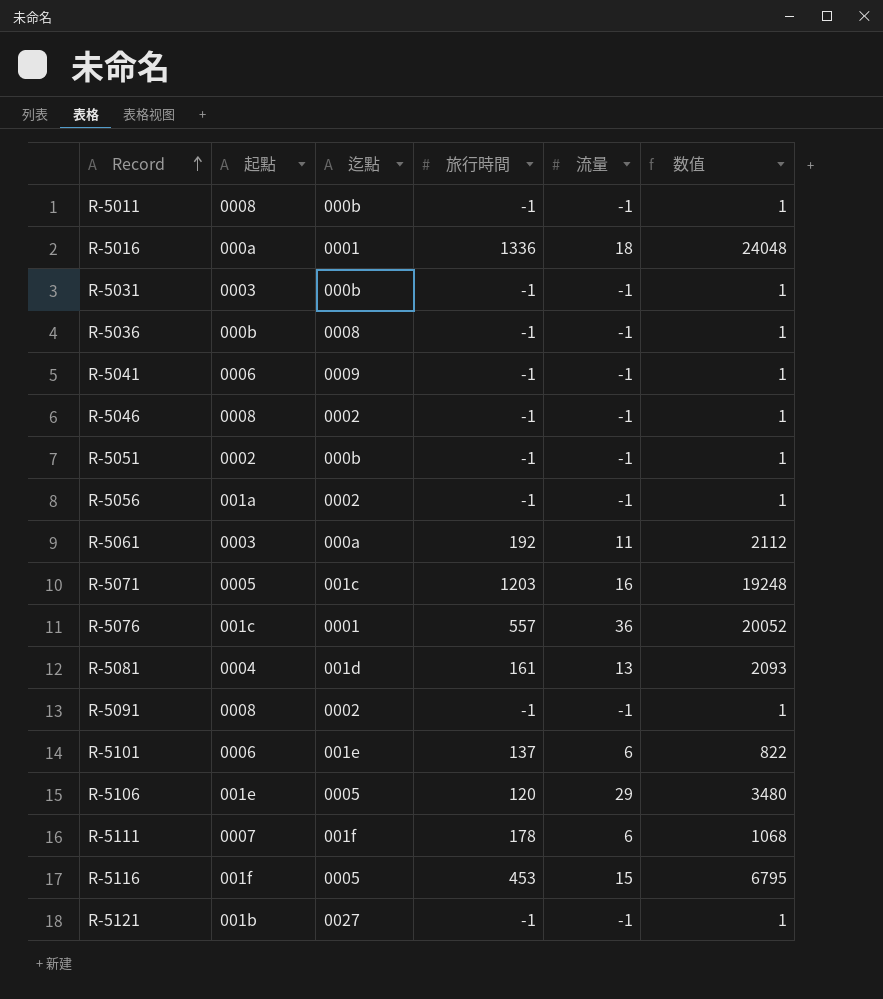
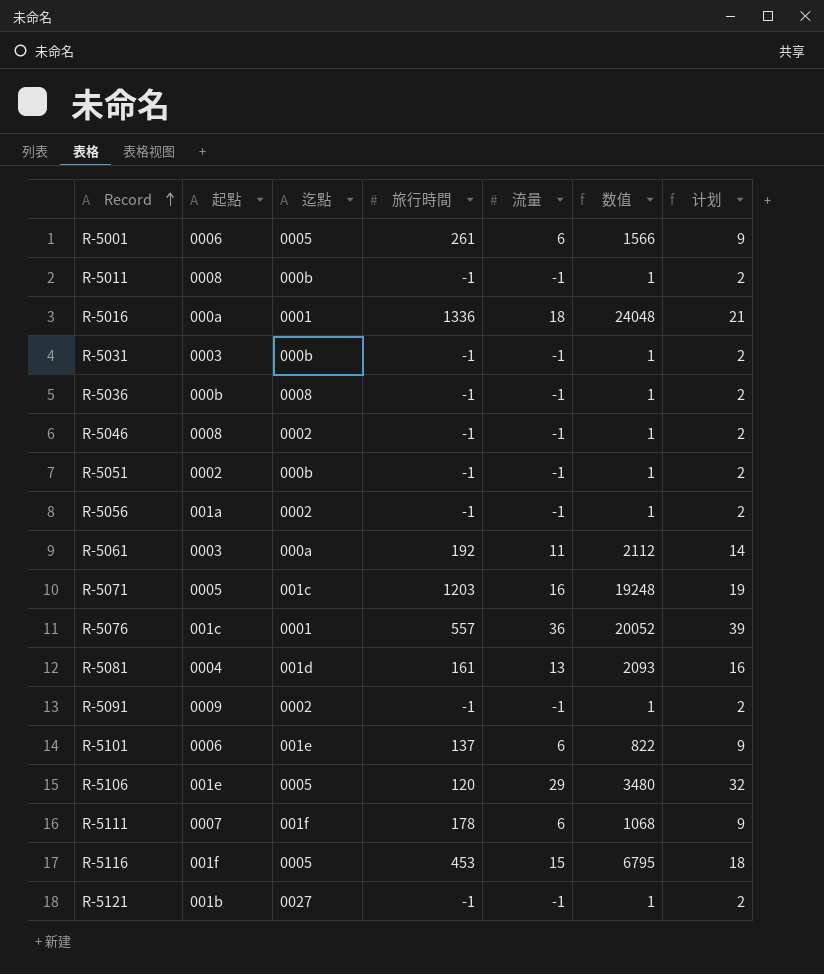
column 计划 | formula: none -> [流量] + 3
row R-5041: 0006 | 0009 | -1 | -1 | 1 -> none
row R-5001: none -> 0006 | 0005 | 261 | 6 | 1566 | 9
R-5091 | 起點: 0008 -> 0009

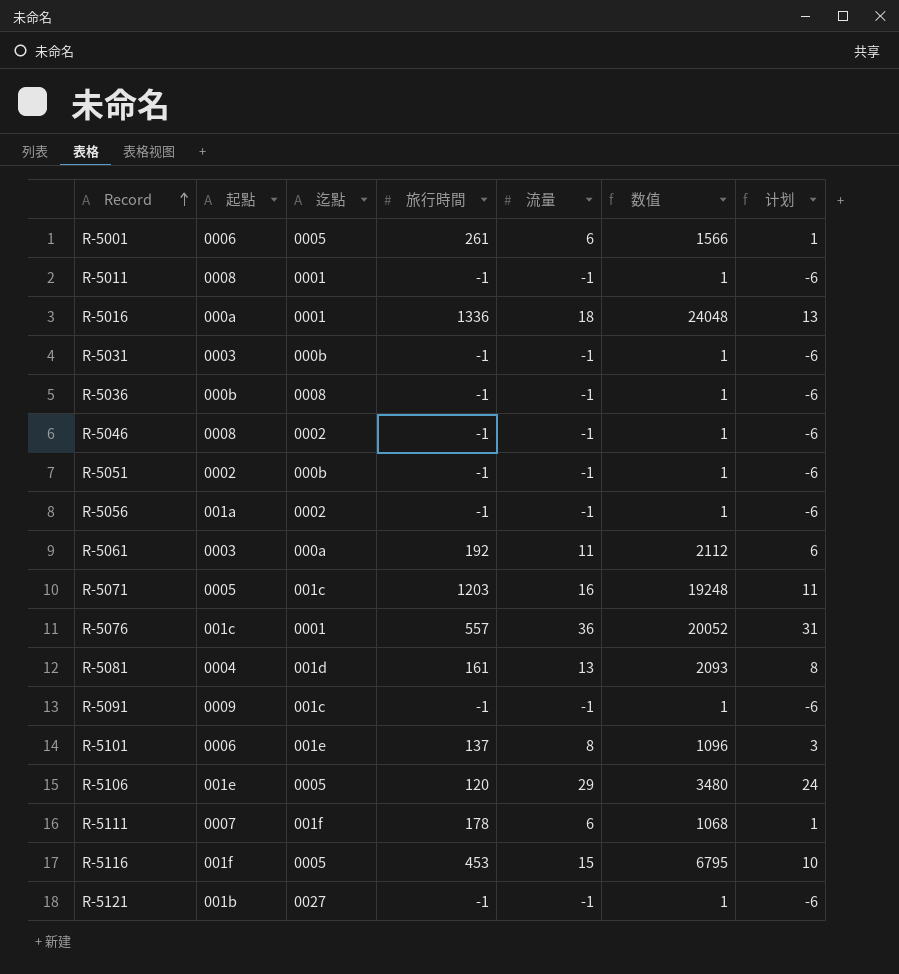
column 计划 | formula: [流量] + 3 -> [流量] - 5
R-5011 | 迄點: 000b -> 0001
R-5091 | 迄點: 0002 -> 001c
R-5101 | 流量: 6 -> 8
R-5101 | 数值: 822 -> 1096

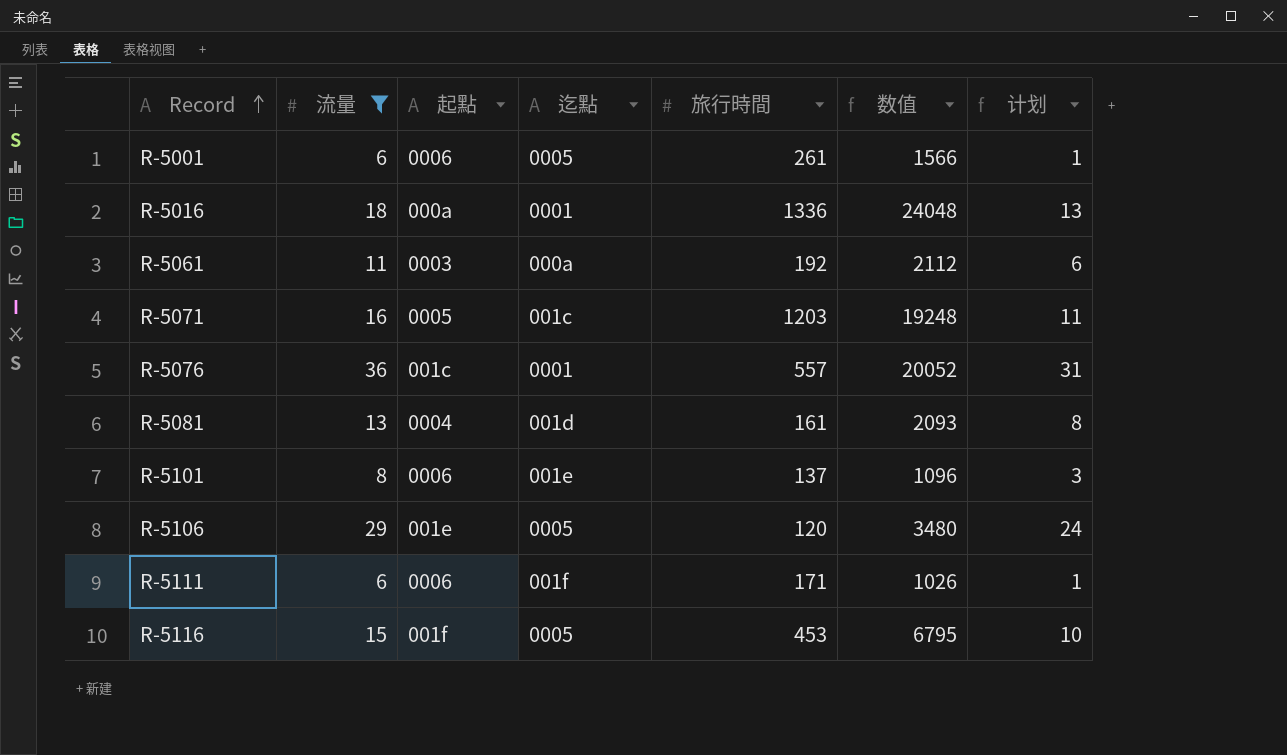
filter: none -> 流量 != -1
column 流量 | position: 5 -> 2
R-5111 | 起點: 0007 -> 0006
R-5111 | 旅行時間: 178 -> 171
R-5111 | 数值: 1068 -> 1026

